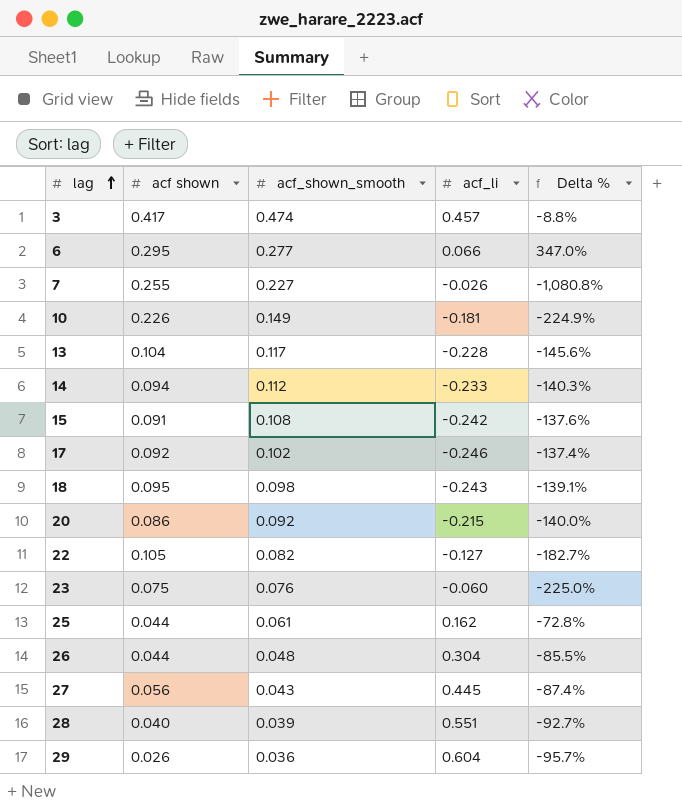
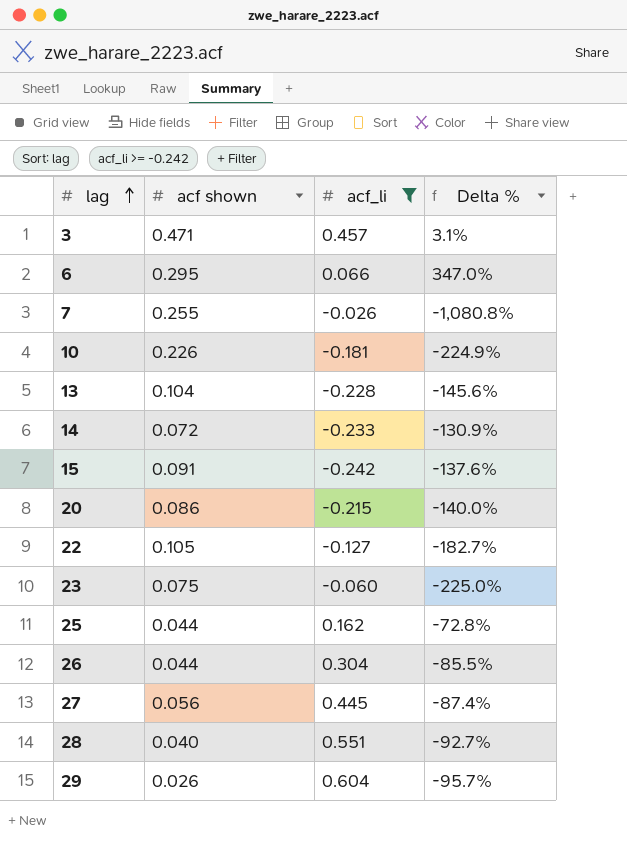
filter: none -> acf_li >= -0.242
column acf_shown_smooth | position: 3 -> none
3 | acf shown: 0.417 -> 0.471
3 | Delta %: -8.8% -> 3.1%
14 | acf shown: 0.094 -> 0.072
14 | Delta %: -140.3% -> -130.9%

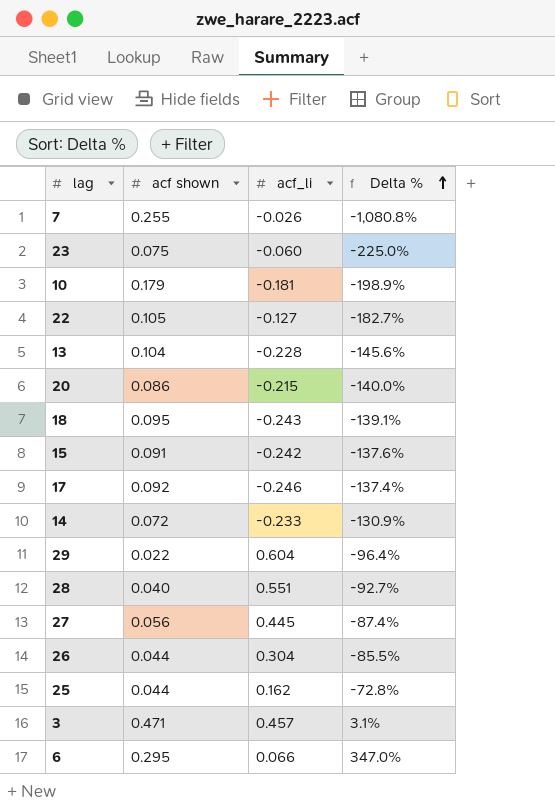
filter: acf_li >= -0.242 -> none
row order: lag ascending -> Delta % ascending
10 | acf shown: 0.226 -> 0.179
10 | Delta %: -224.9% -> -198.9%
29 | acf shown: 0.026 -> 0.022
29 | Delta %: -95.7% -> -96.4%

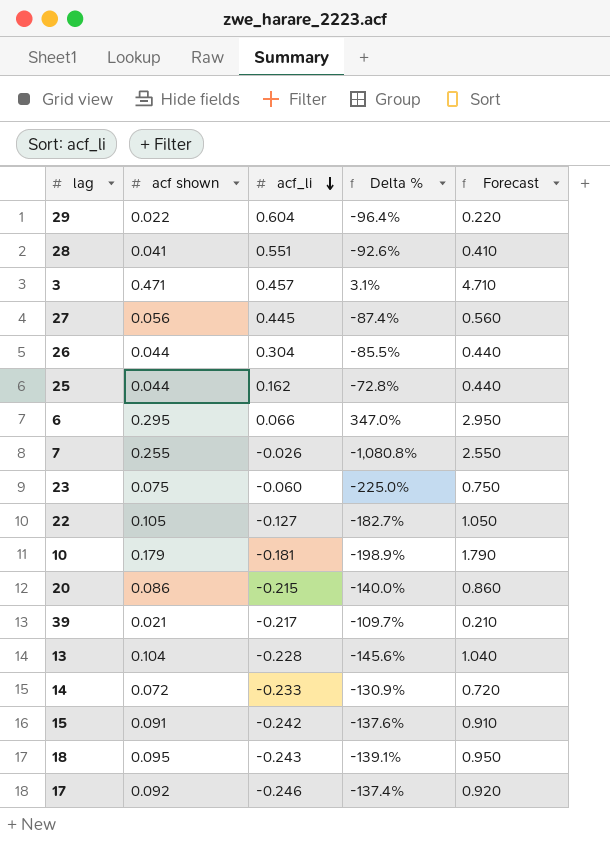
row order: Delta % ascending -> acf_li descending
column Forecast | formula: none -> [acf shown] * 10
28 | acf shown: 0.040 -> 0.041
28 | Delta %: -92.7% -> -92.6%
row 39: none -> 0.021 | -0.217 | -109.7% | 0.210

